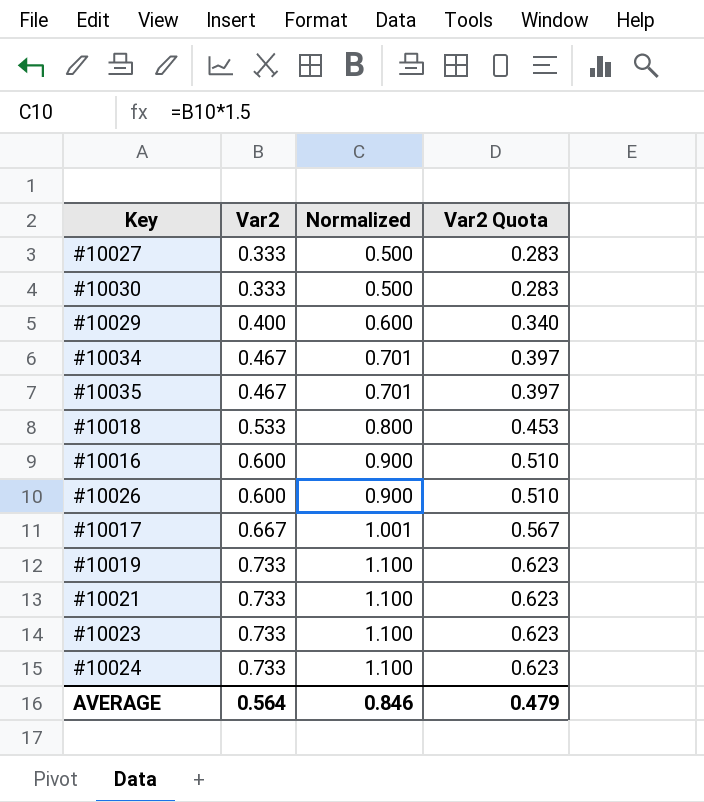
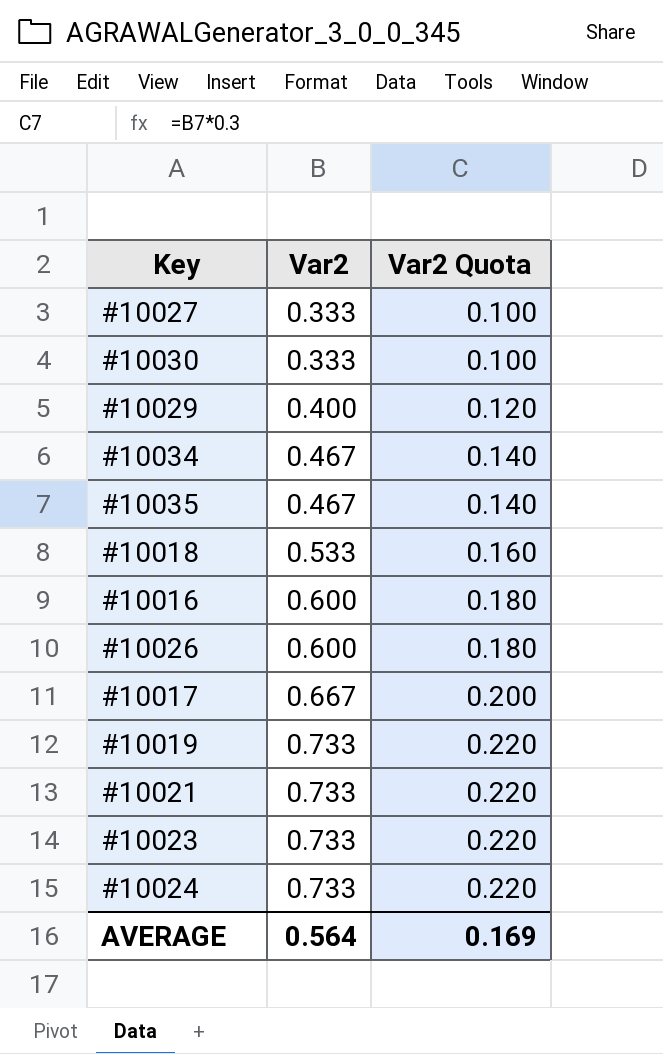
column Normalized | formula: [Var2] * 1.5 -> none
column Var2 Quota | formula: [Var2] * 0.85 -> [Var2] * 0.3
AVERAGE | Var2 Quota: 0.479 -> 0.169

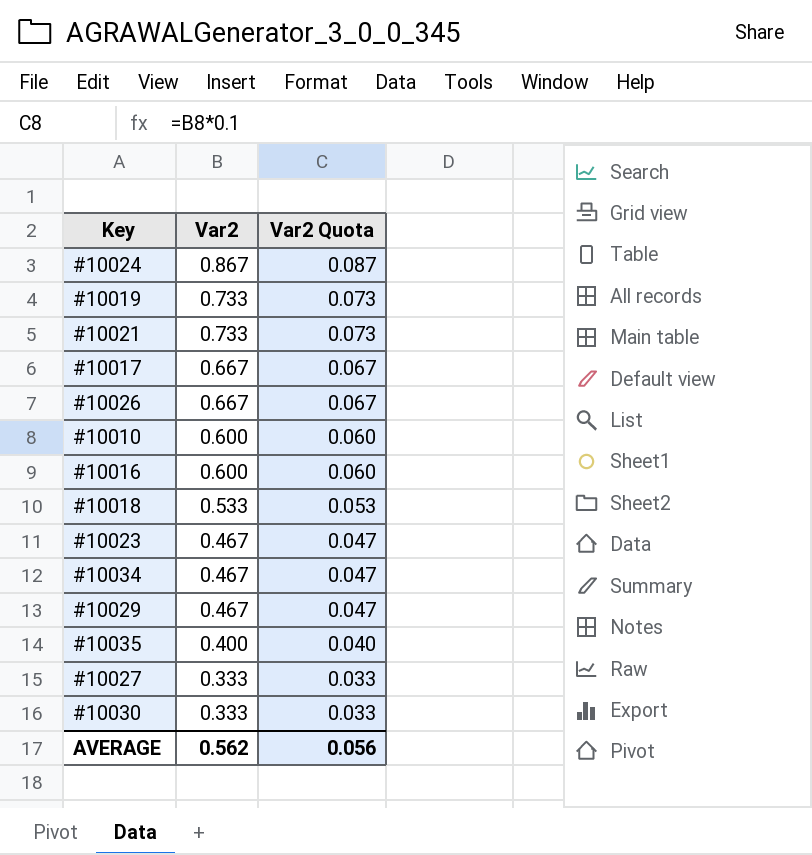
row order: Var2 ascending -> Var2 descending
column Var2 Quota | formula: [Var2] * 0.3 -> [Var2] * 0.1
#10024 | Var2: 0.733 -> 0.867
#10026 | Var2: 0.600 -> 0.667
row #10010: none -> 0.600 | 0.060
#10023 | Var2: 0.733 -> 0.467
#10029 | Var2: 0.400 -> 0.467
#10035 | Var2: 0.467 -> 0.400
AVERAGE | Var2: 0.564 -> 0.562
AVERAGE | Var2 Quota: 0.169 -> 0.056

